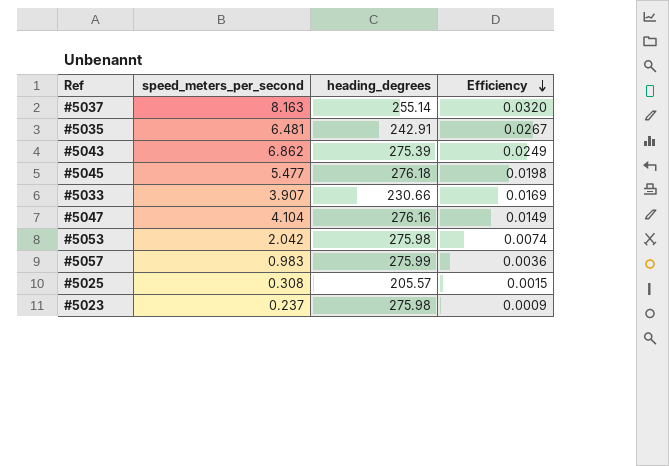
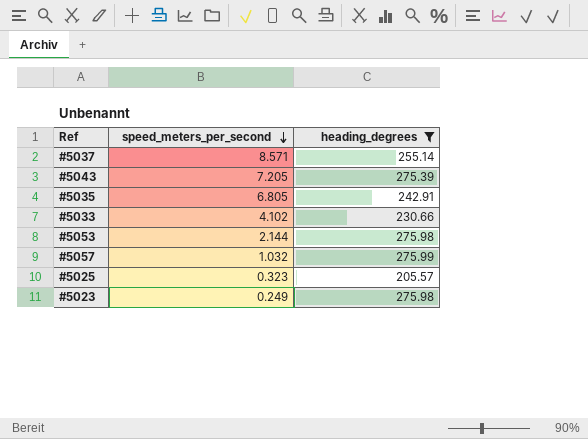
filter: none -> heading_degrees <= 275.99
row order: Efficiency descending -> speed_meters_per_second descending
column Efficiency | formula: [speed_meters_per_second] / [heading_degrees] -> none
#5037 | speed_meters_per_second: 8.163 -> 8.571
#5043 | speed_meters_per_second: 6.862 -> 7.205
#5035 | speed_meters_per_second: 6.481 -> 6.805
#5033 | speed_meters_per_second: 3.907 -> 4.102
#5053 | speed_meters_per_second: 2.042 -> 2.144
#5057 | speed_meters_per_second: 0.983 -> 1.032
#5025 | speed_meters_per_second: 0.308 -> 0.323
#5023 | speed_meters_per_second: 0.237 -> 0.249

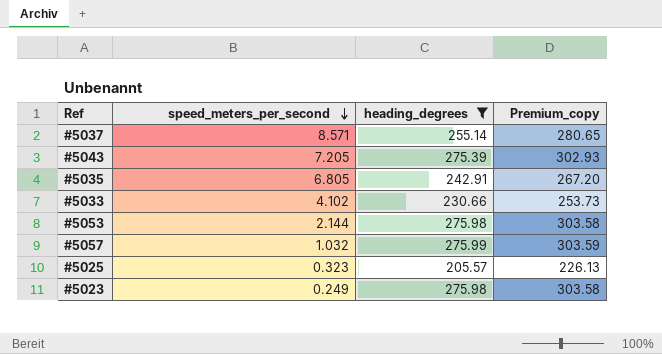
column Premium_copy | formula: none -> [heading_degrees] * 1.1

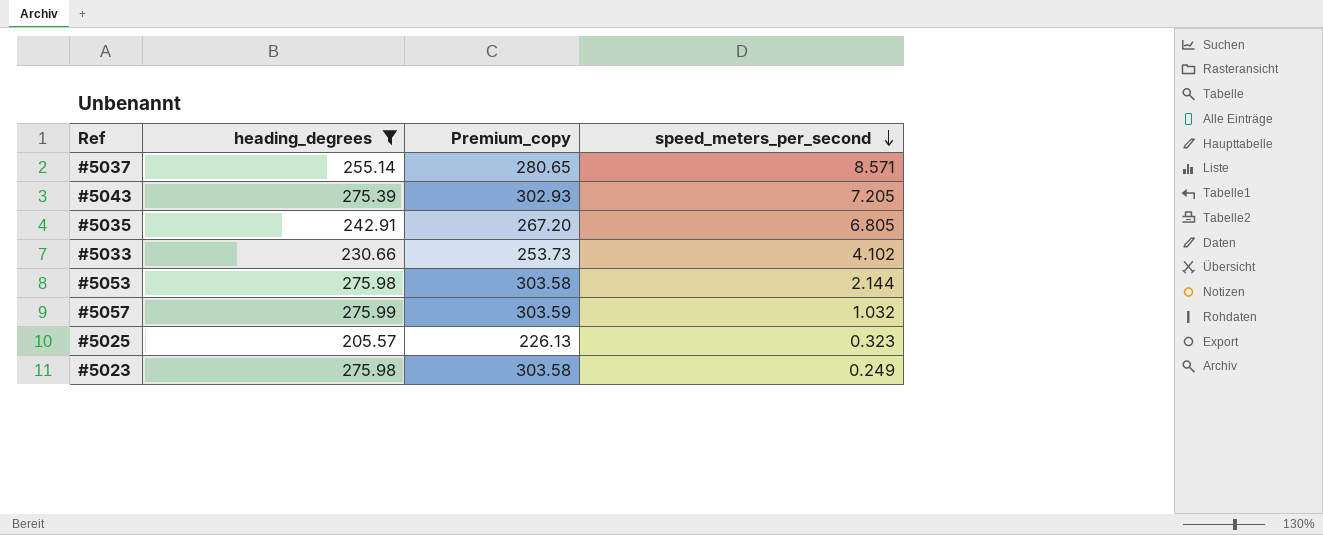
column speed_meters_per_second | position: 2 -> 4

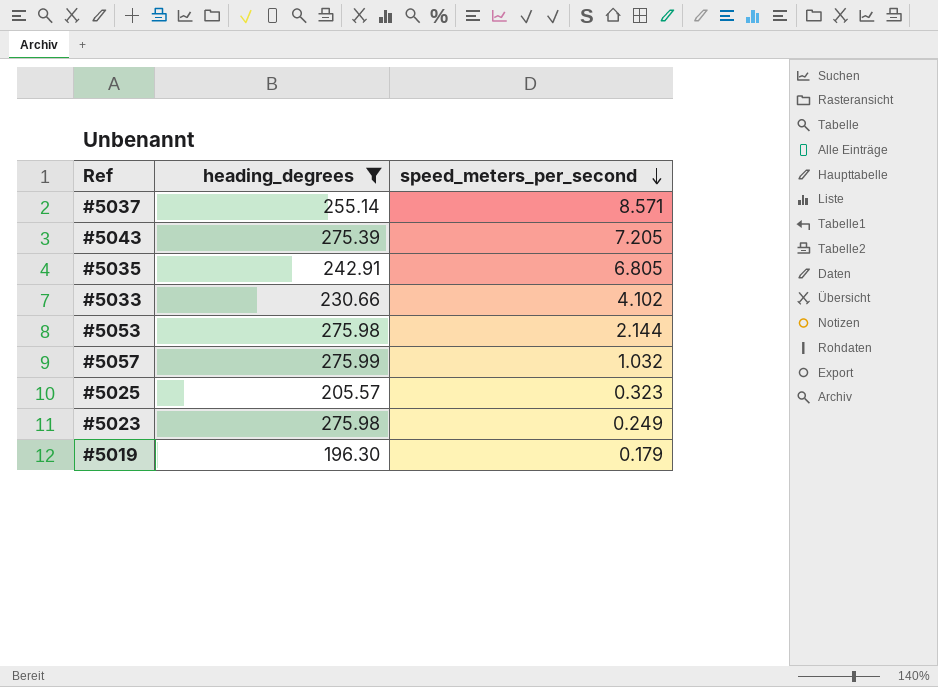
column Premium_copy | formula: [heading_degrees] * 1.1 -> none
row #5019: none -> 196.30 | 0.179

